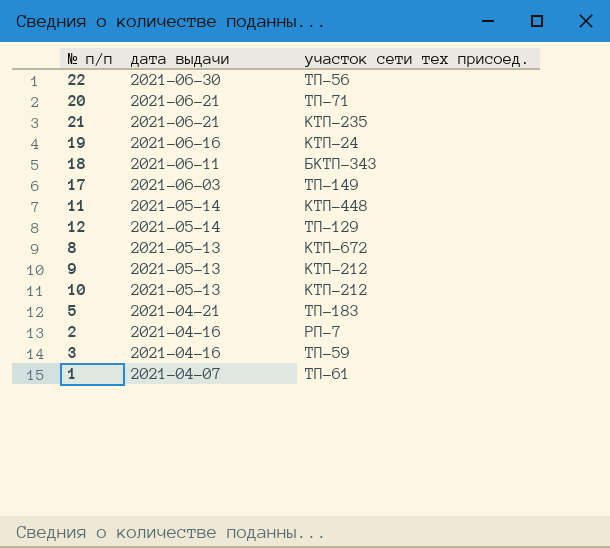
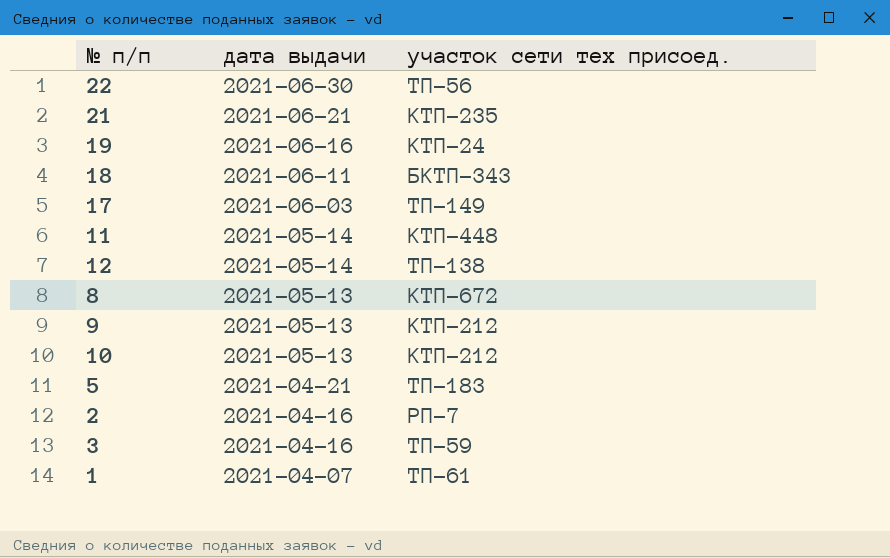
row 20: 2021-06-21 | ТП-71 -> none
12 | участок сети тех присоед.: ТП-129 -> ТП-138

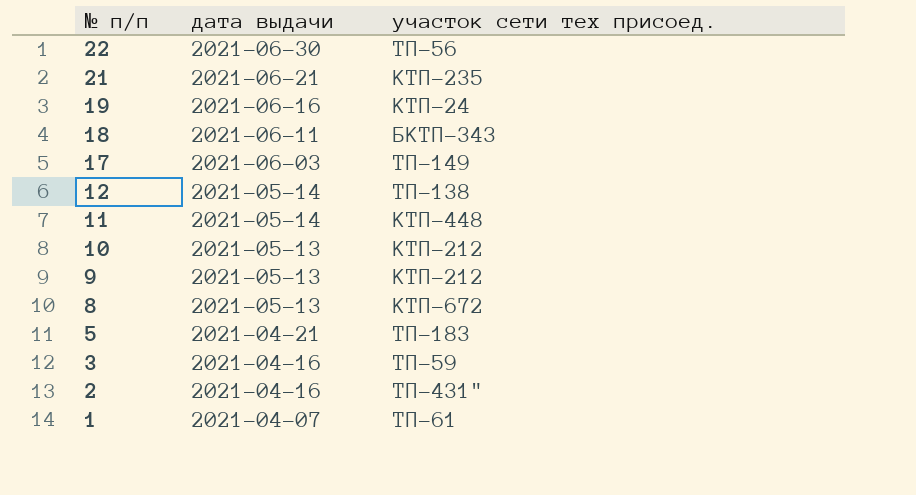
row order: дата выдачи descending -> № п/п descending
2 | участок сети тех присоед.: РП-7 -> ТП-431"

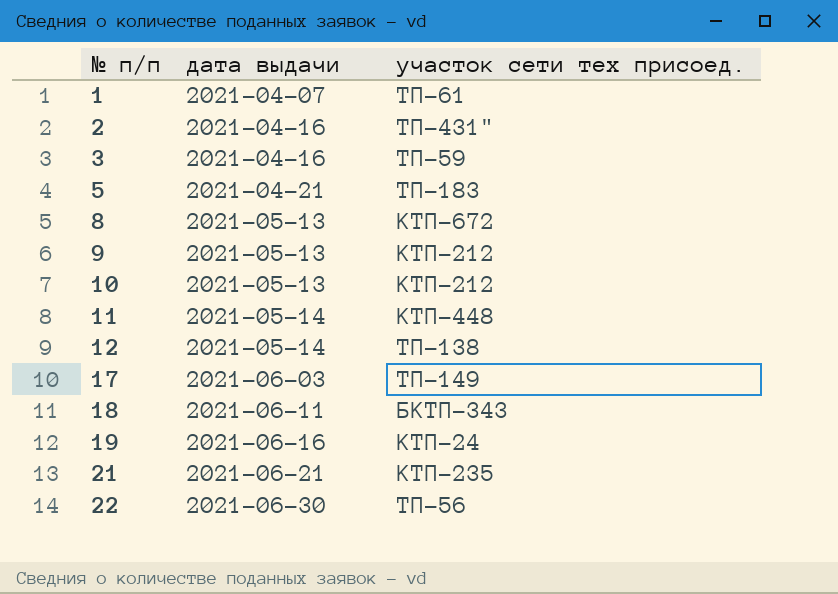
row order: № п/п descending -> № п/п ascending

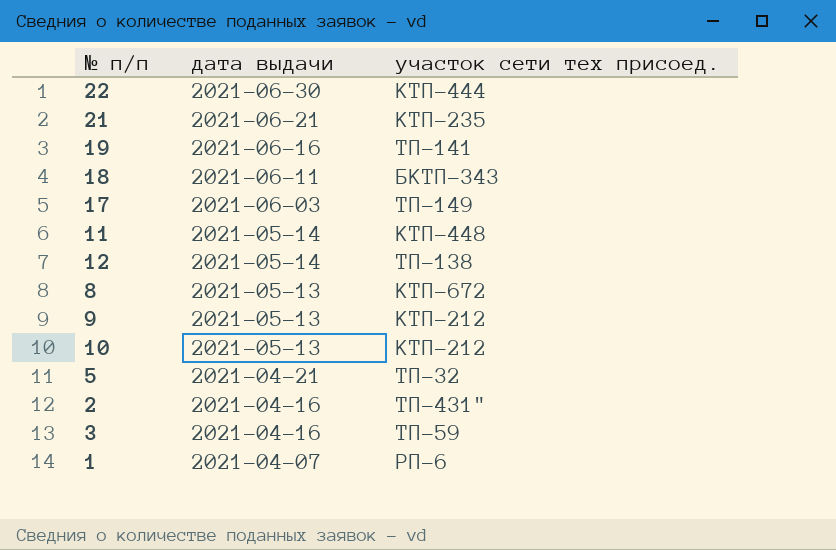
row order: № п/п ascending -> дата выдачи descending
22 | участок сети тех присоед.: ТП-56 -> КТП-444
19 | участок сети тех присоед.: КТП-24 -> ТП-141
5 | участок сети тех присоед.: ТП-183 -> ТП-32
1 | участок сети тех присоед.: ТП-61 -> РП-6

